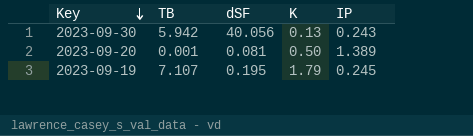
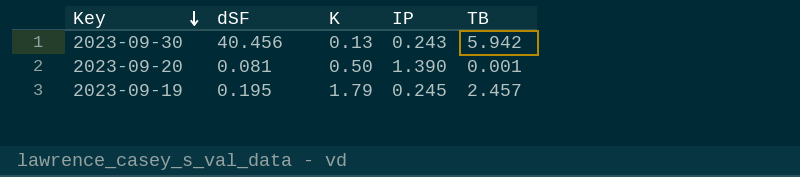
column TB | position: 2 -> 5
2023-09-30 | dSF: 40.056 -> 40.456
2023-09-20 | IP: 1.389 -> 1.390
2023-09-19 | TB: 7.107 -> 2.457

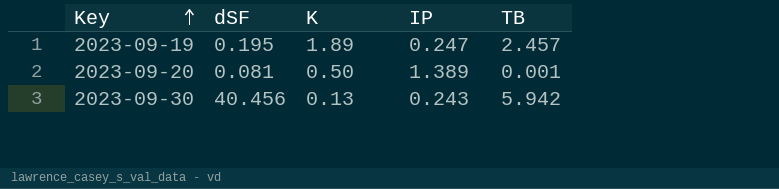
row order: Key descending -> Key ascending
2023-09-19 | K: 1.79 -> 1.89
2023-09-19 | IP: 0.245 -> 0.247
2023-09-20 | IP: 1.390 -> 1.389

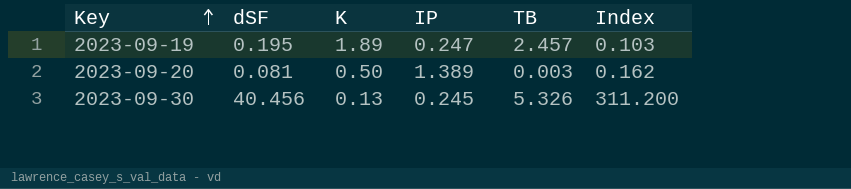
column Index | formula: none -> [dSF] / [K]
2023-09-20 | TB: 0.001 -> 0.003
2023-09-30 | IP: 0.243 -> 0.245
2023-09-30 | TB: 5.942 -> 5.326

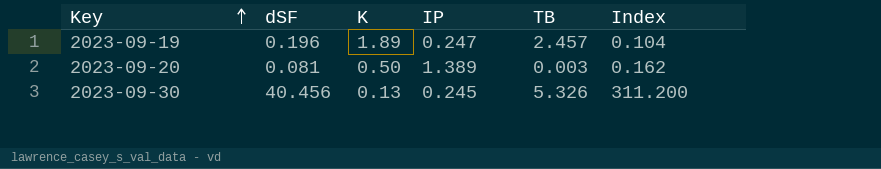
2023-09-19 | dSF: 0.195 -> 0.196
2023-09-19 | Index: 0.103 -> 0.104

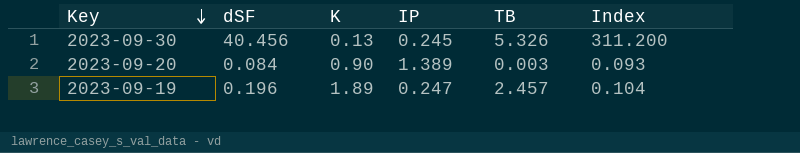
row order: Key ascending -> Key descending
2023-09-20 | dSF: 0.081 -> 0.084
2023-09-20 | K: 0.50 -> 0.90
2023-09-20 | Index: 0.162 -> 0.093

